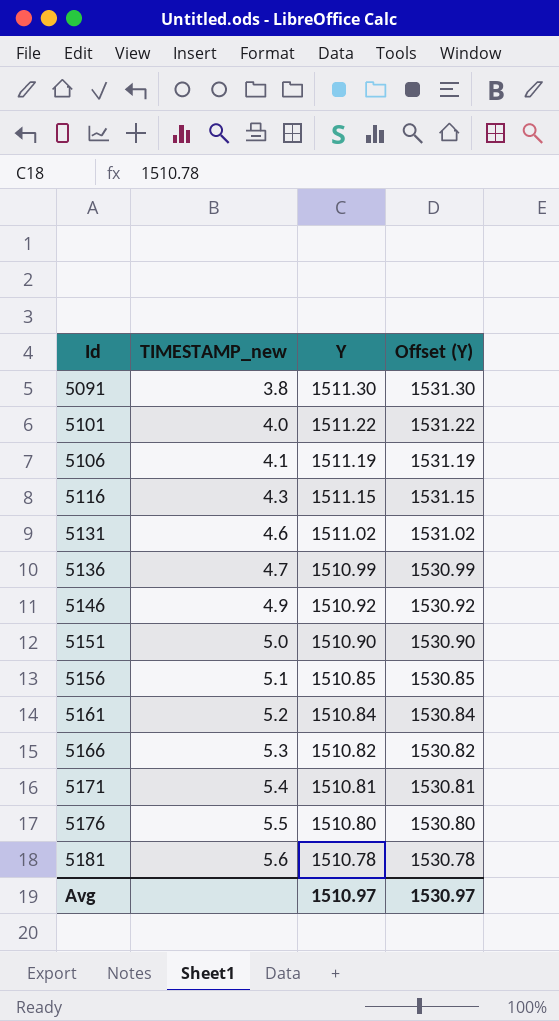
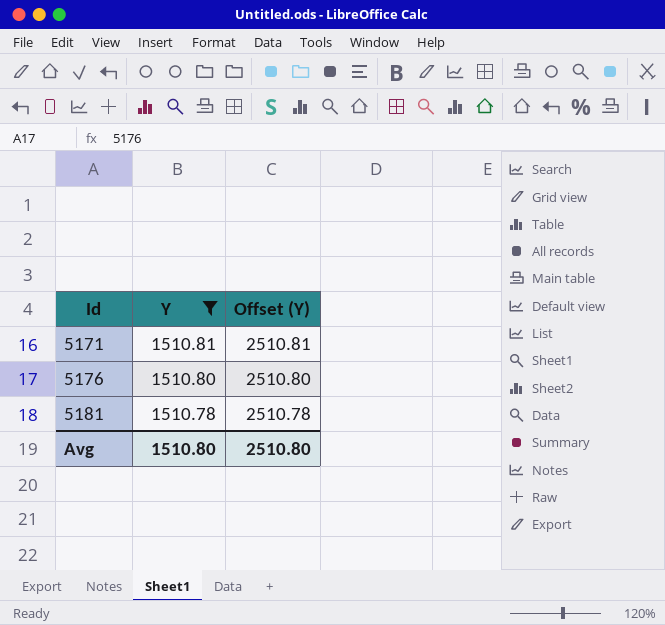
filter: none -> Y <= 1510.81
column TIMESTAMP_new | position: 2 -> none
column Offset (Y) | formula: [Y] + 20 -> [Y] + 1000
Avg | Y: 1510.97 -> 1510.80
Avg | Offset (Y): 1530.97 -> 2510.80

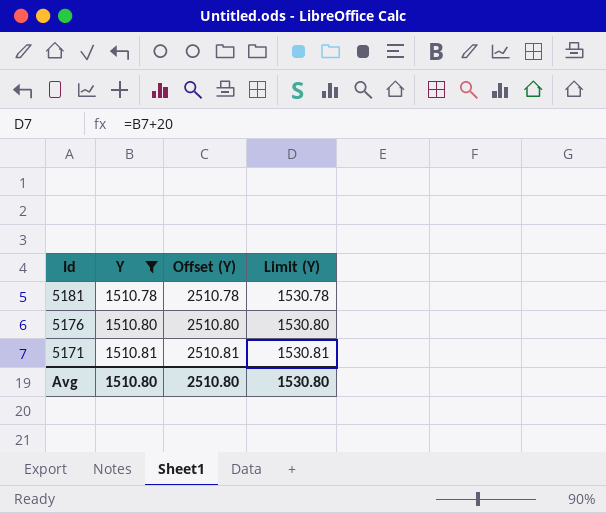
row order: Id ascending -> Id descending
column Limit (Y) | formula: none -> [Y] + 20

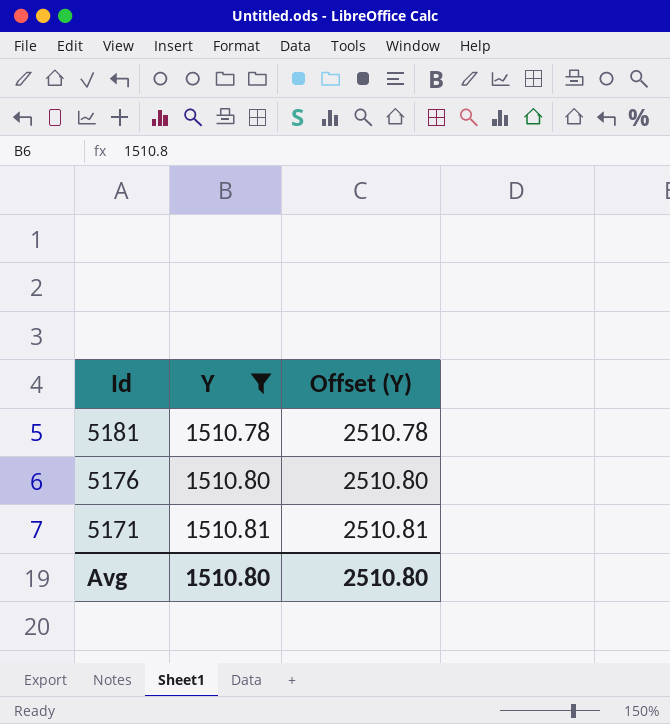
column Limit (Y) | formula: [Y] + 20 -> none

